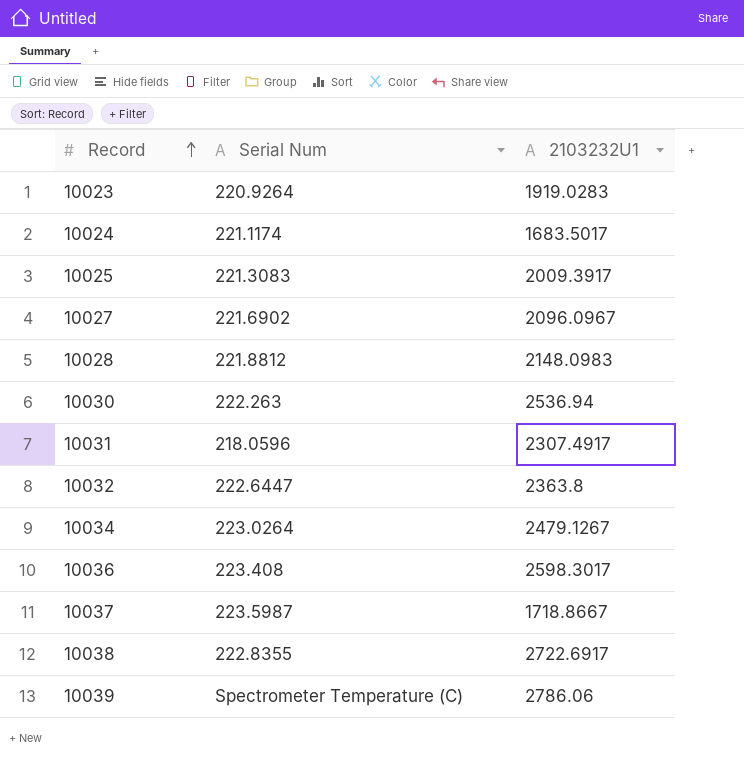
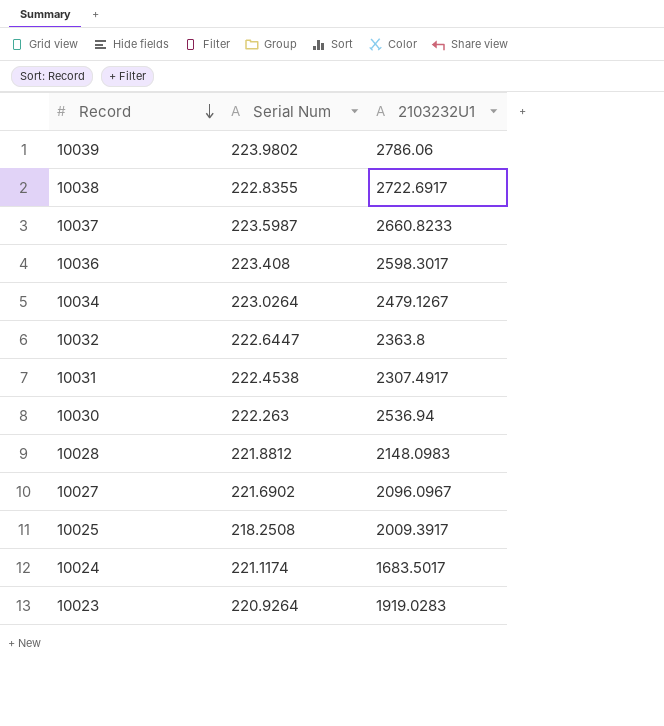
row order: Record ascending -> Record descending
10039 | Serial Num: Spectrometer Temperature (C) -> 223.9802
10037 | 2103232U1: 1718.8667 -> 2660.8233
10031 | Serial Num: 218.0596 -> 222.4538
10025 | Serial Num: 221.3083 -> 218.2508

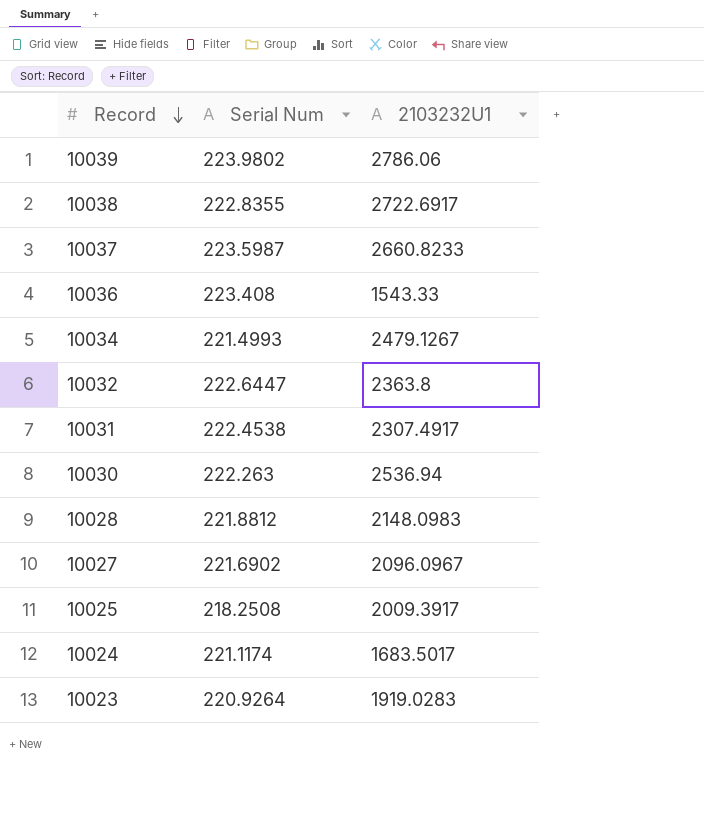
10036 | 2103232U1: 2598.3017 -> 1543.33
10034 | Serial Num: 223.0264 -> 221.4993

